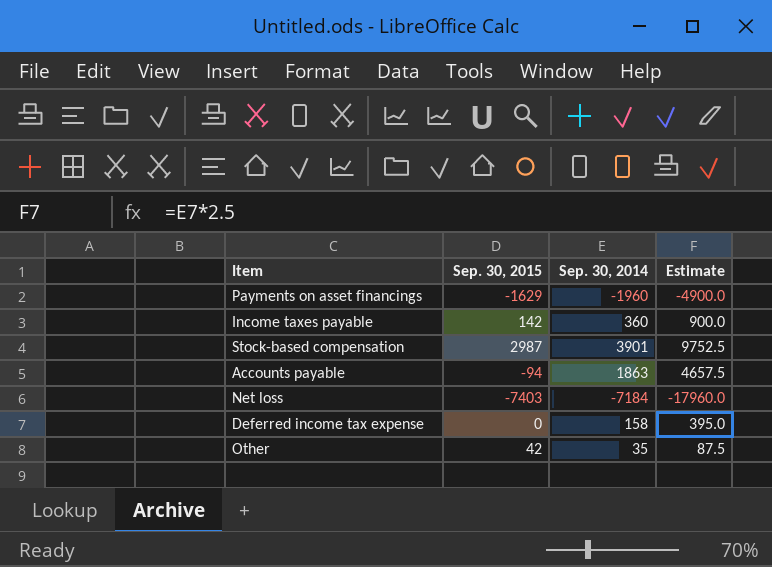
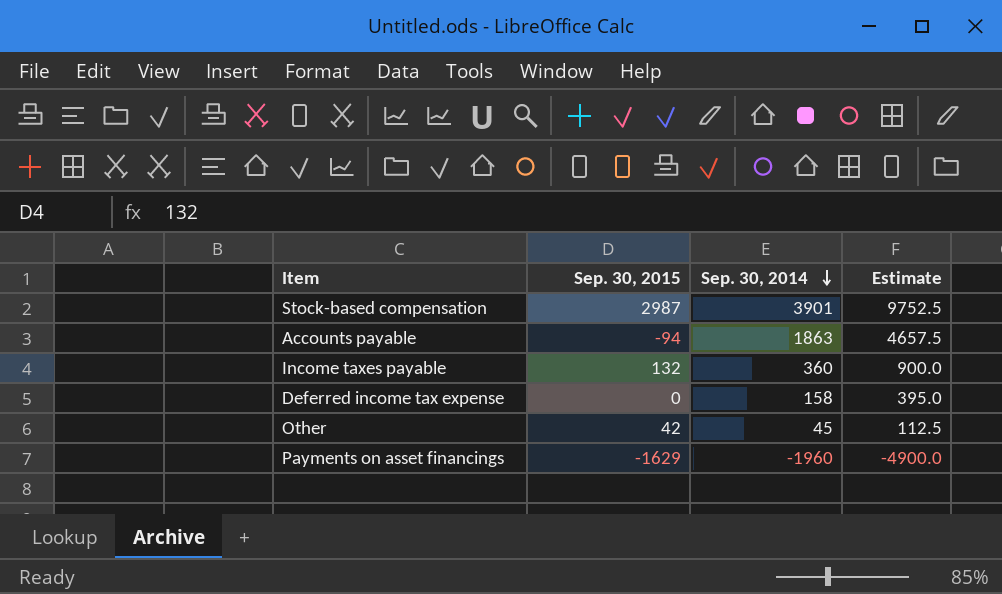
row order: none -> Sep. 30, 2014 descending
row Net loss: -7403 | -7184 | -17960.0 -> none
Income taxes payable | Sep. 30, 2015: 142 -> 132
Other | Sep. 30, 2014: 35 -> 45
Other | Estimate: 87.5 -> 112.5

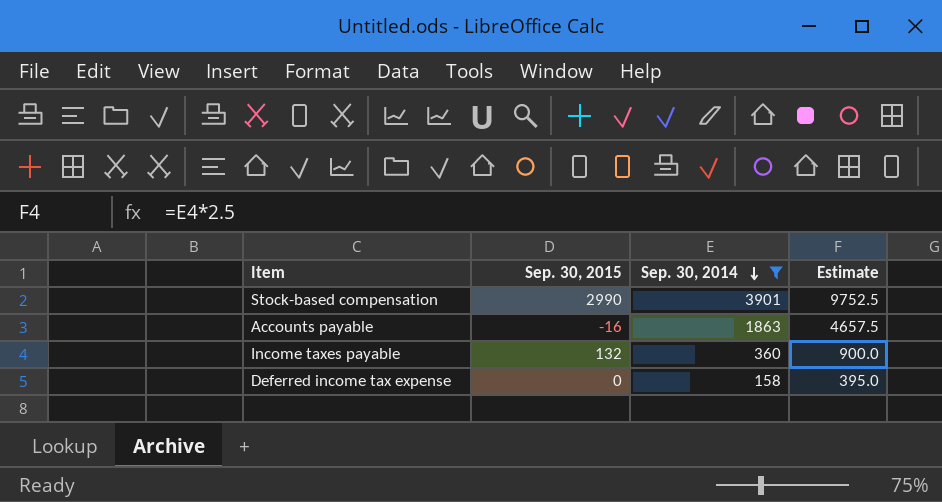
filter: none -> Sep. 30, 2014 >= 158
Stock-based compensation | Sep. 30, 2015: 2987 -> 2990
Accounts payable | Sep. 30, 2015: -94 -> -16

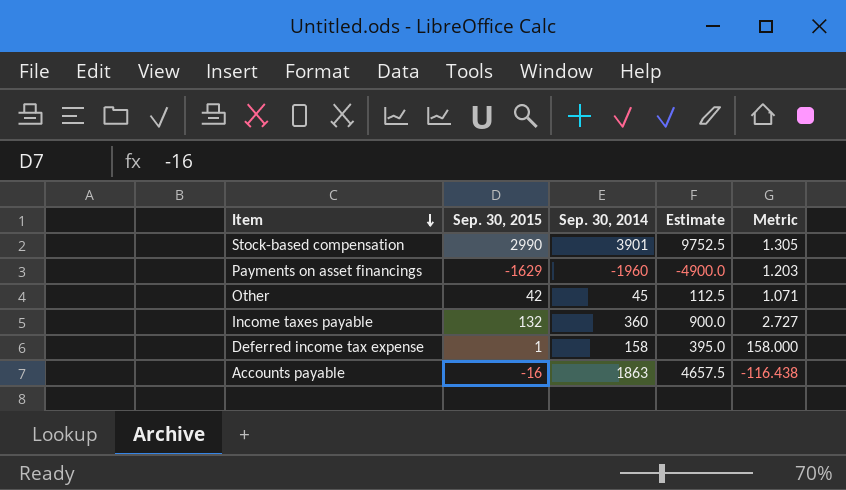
filter: Sep. 30, 2014 >= 158 -> none
row order: Sep. 30, 2014 descending -> Item descending
column Metric | formula: none -> [Sep. 30, 2014] / [Sep. 30, 2015]
Deferred income tax expense | Sep. 30, 2015: 0 -> 1

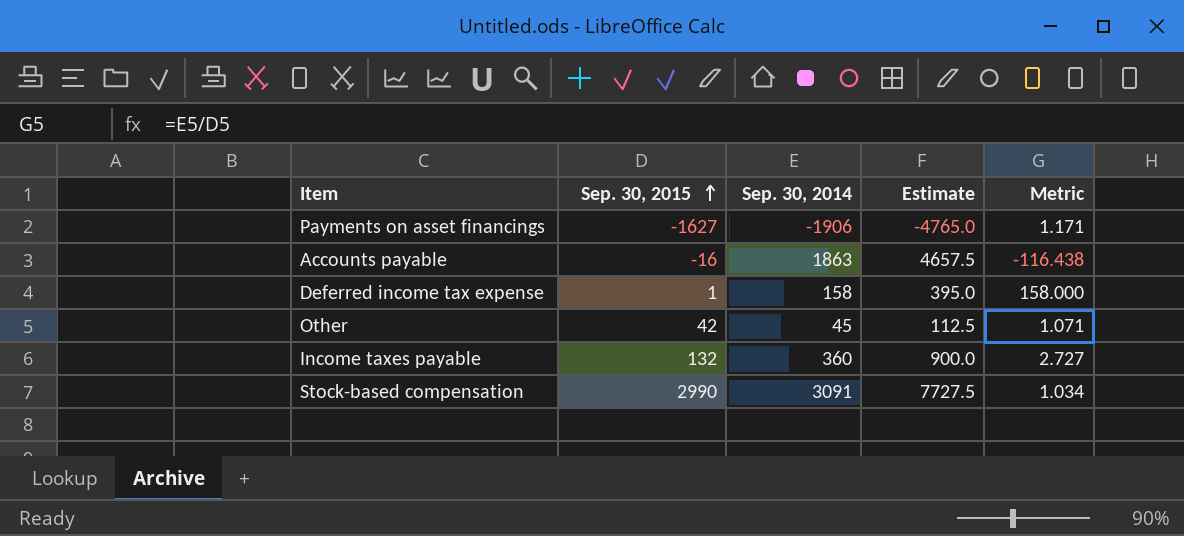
row order: Item descending -> Sep. 30, 2015 ascending
Payments on asset financings | Sep. 30, 2015: -1629 -> -1627
Payments on asset financings | Sep. 30, 2014: -1960 -> -1906
Payments on asset financings | Estimate: -4900.0 -> -4765.0
Payments on asset financings | Metric: 1.203 -> 1.171
Stock-based compensation | Sep. 30, 2014: 3901 -> 3091
Stock-based compensation | Estimate: 9752.5 -> 7727.5
Stock-based compensation | Metric: 1.305 -> 1.034

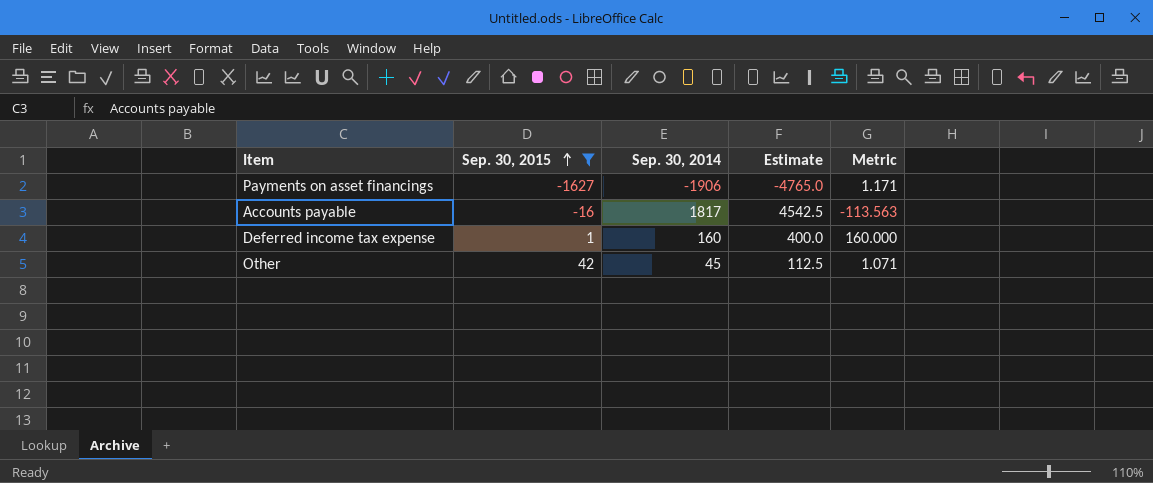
filter: none -> Sep. 30, 2015 <= 42
Accounts payable | Sep. 30, 2014: 1863 -> 1817
Accounts payable | Estimate: 4657.5 -> 4542.5
Accounts payable | Metric: -116.438 -> -113.563
Deferred income tax expense | Sep. 30, 2014: 158 -> 160
Deferred income tax expense | Estimate: 395.0 -> 400.0
Deferred income tax expense | Metric: 158.000 -> 160.000

